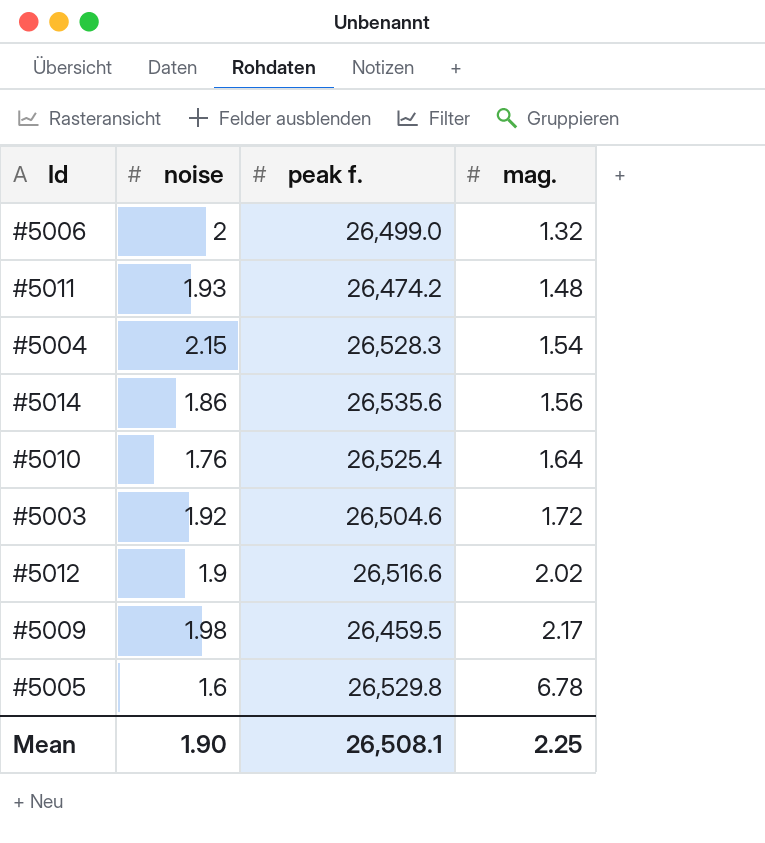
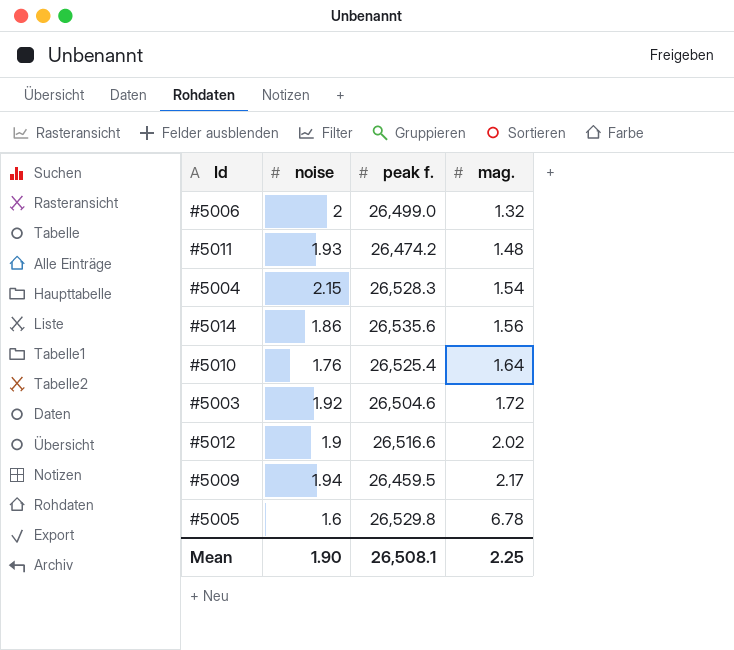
#5009 | noise: 1.98 -> 1.94

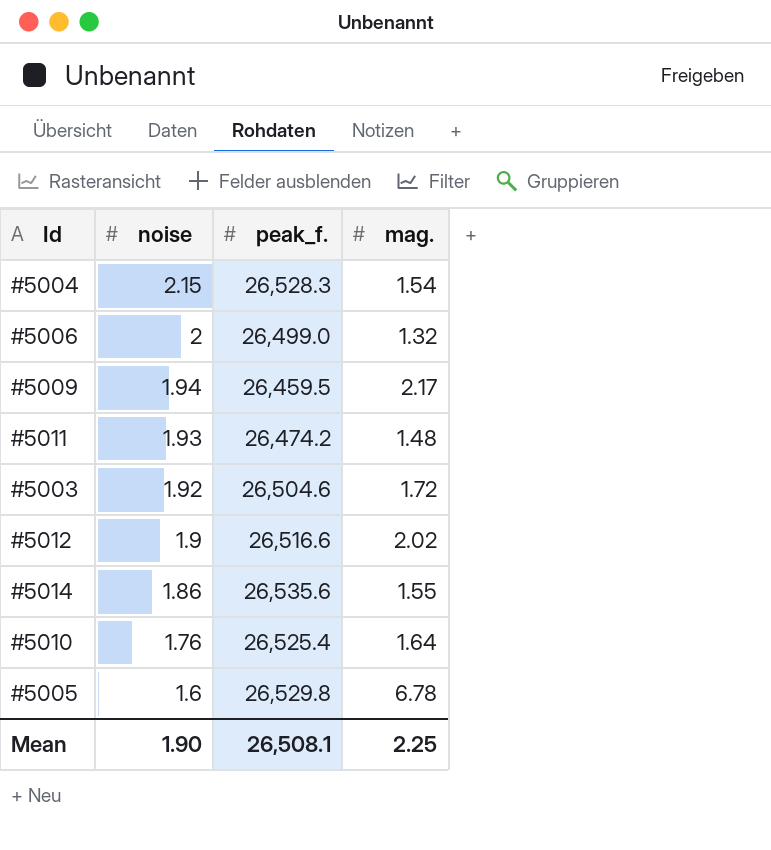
row order: mag. ascending -> noise descending
column name: peak f. -> peak_f.
#5014 | mag.: 1.56 -> 1.55

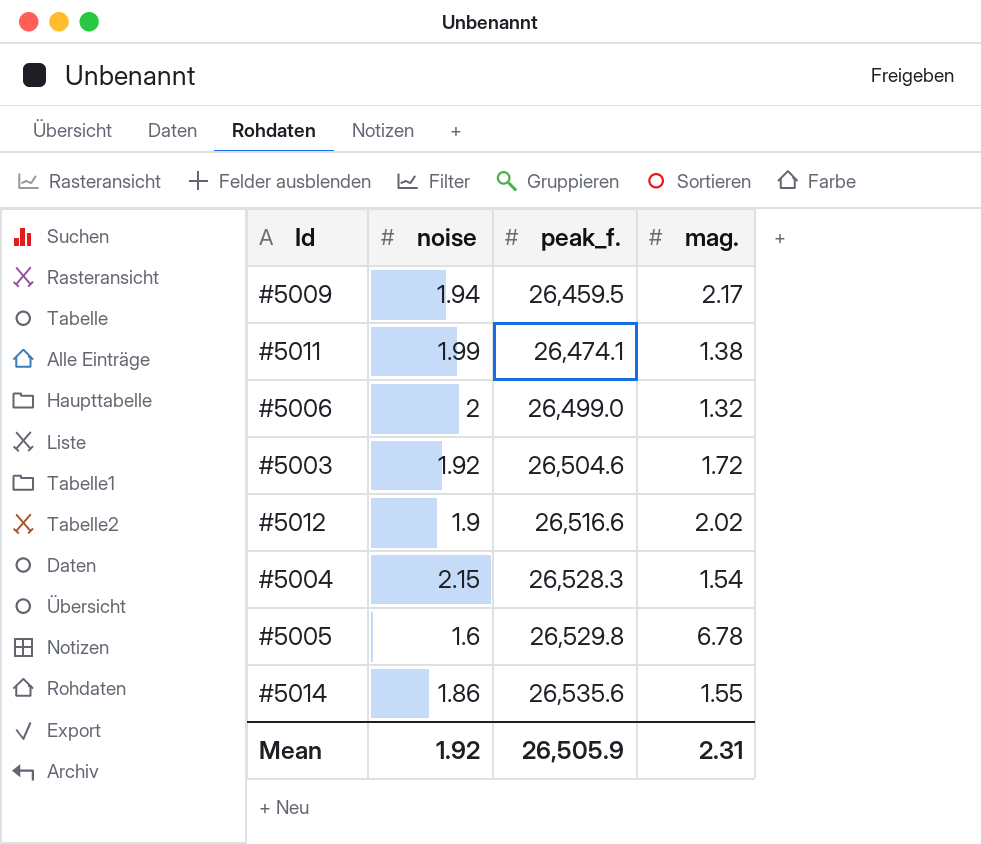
row order: noise descending -> peak_f. ascending
row #5010: 1.76 | 26,525.4 | 1.64 -> none
#5011 | noise: 1.93 -> 1.99
#5011 | peak_f.: 26,474.2 -> 26,474.1
#5011 | mag.: 1.48 -> 1.38
Mean | noise: 1.90 -> 1.92
Mean | peak_f.: 26,508.1 -> 26,505.9
Mean | mag.: 2.25 -> 2.31

